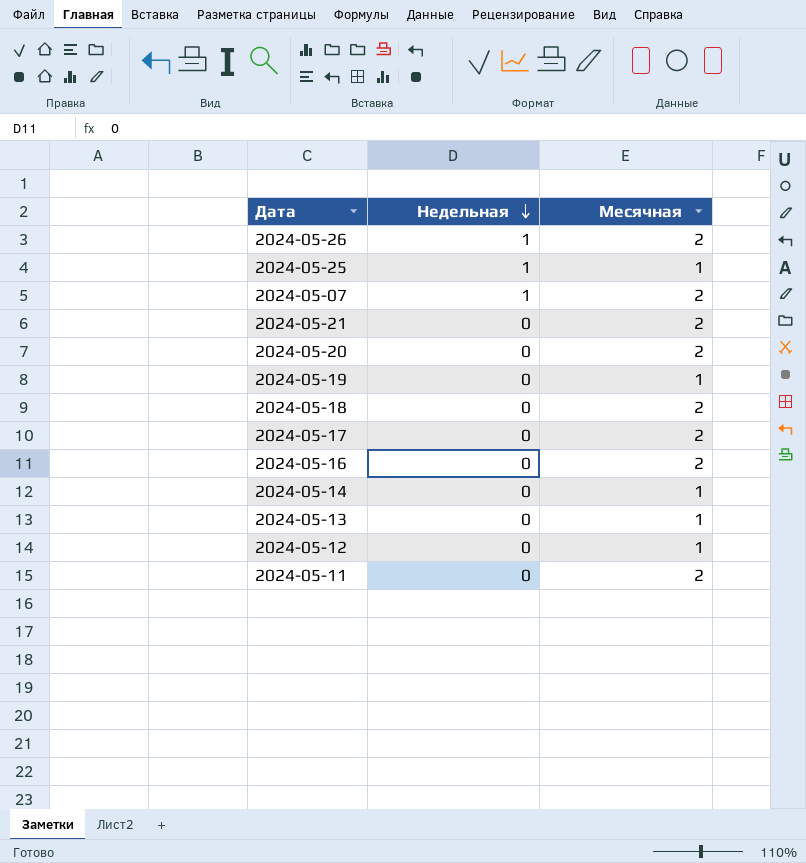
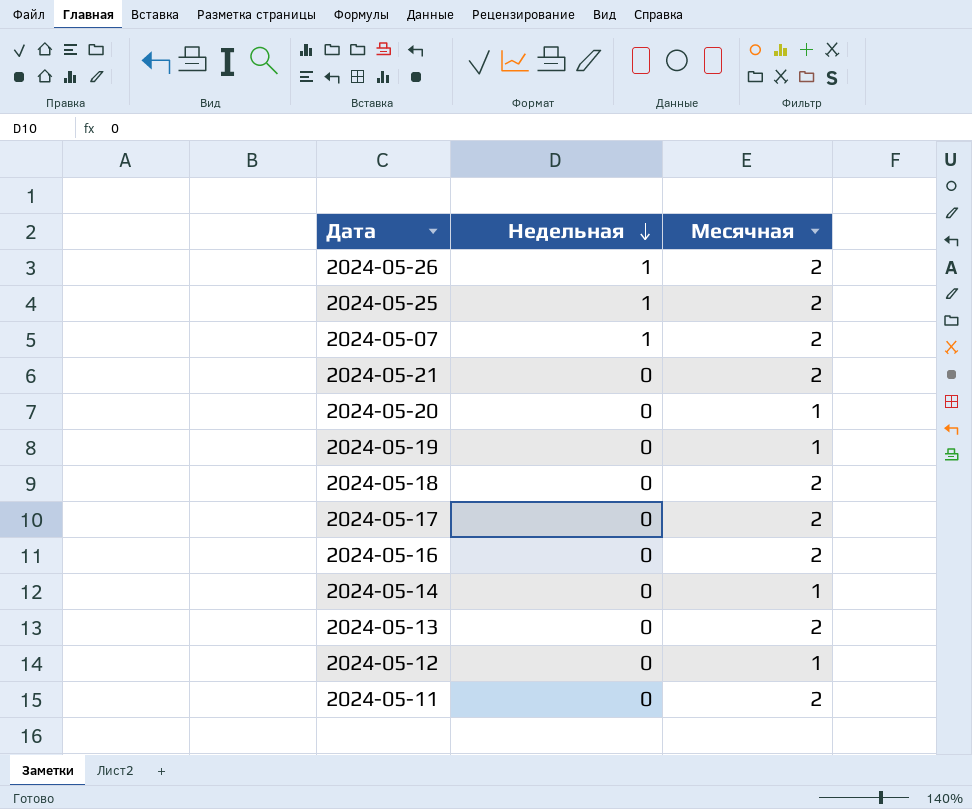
2024-05-25 | Месячная: 1 -> 2
2024-05-20 | Месячная: 2 -> 1
2024-05-13 | Месячная: 1 -> 2

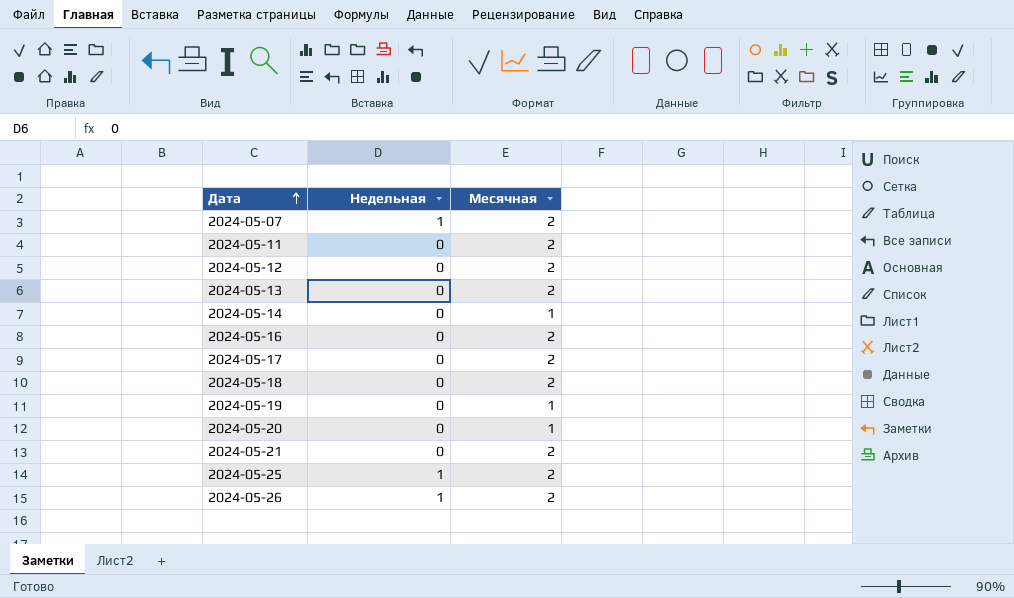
row order: Недельная descending -> Дата ascending
2024-05-12 | Месячная: 1 -> 2

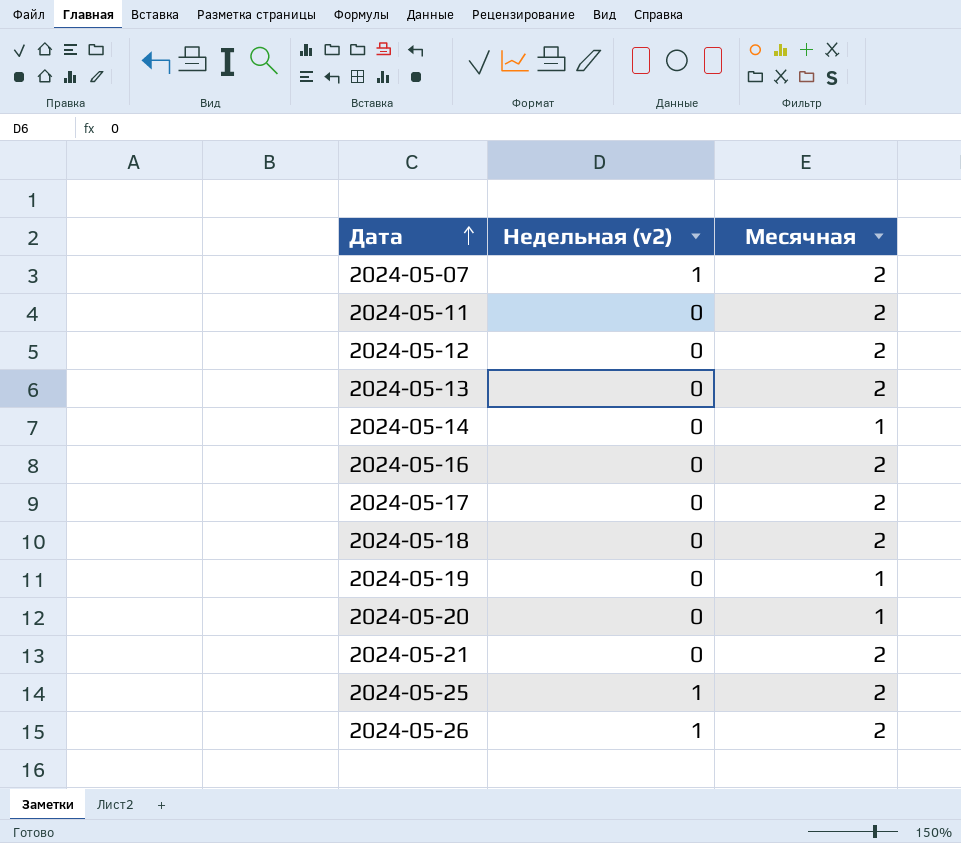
column name: Недельная -> Недельная (v2)

